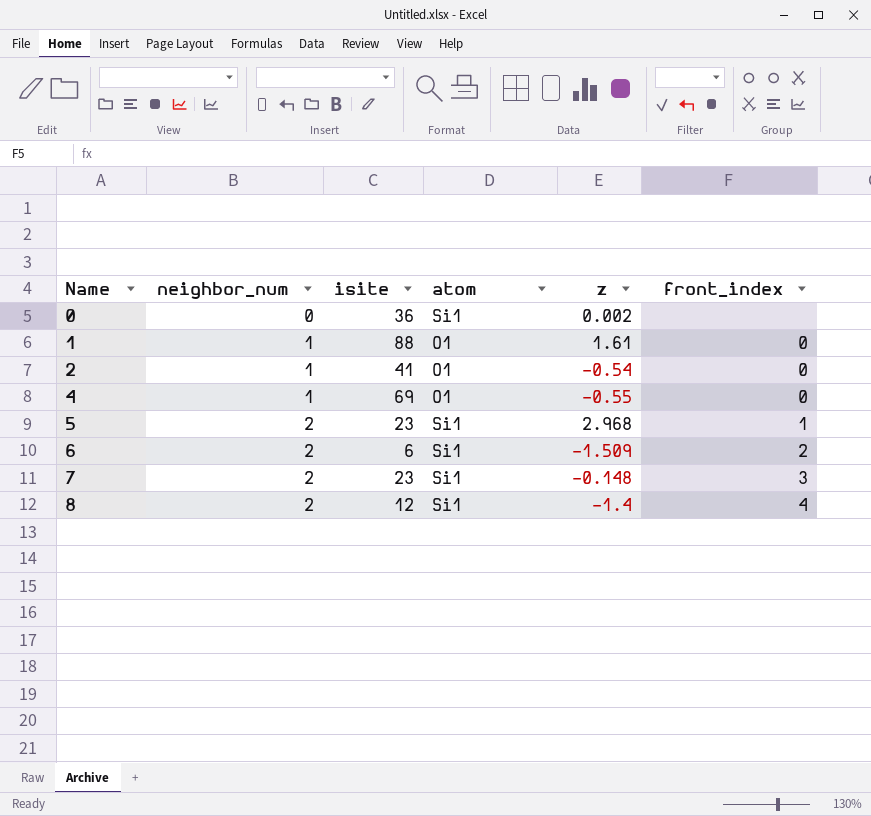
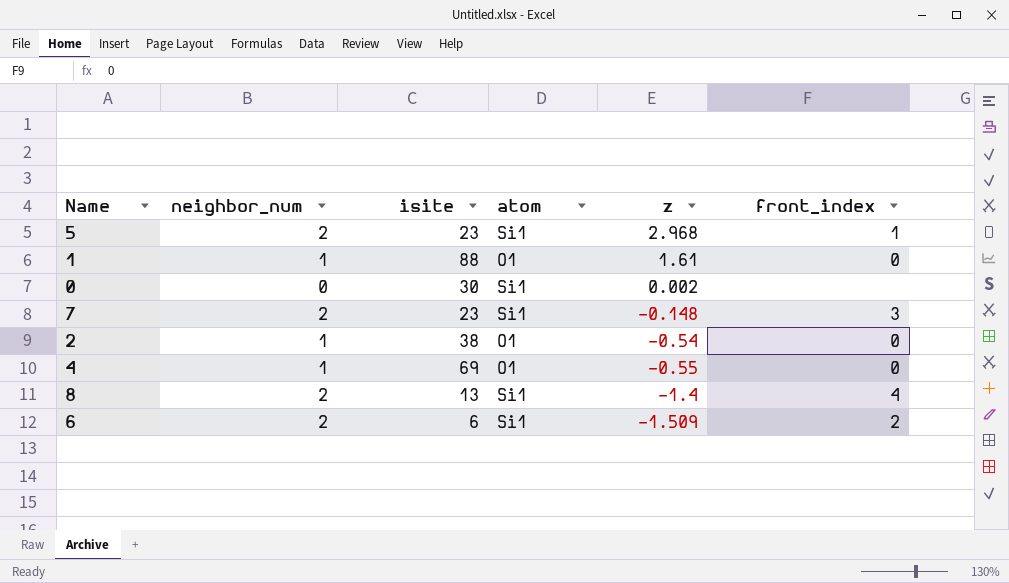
row order: Name ascending -> z descending
0 | isite: 36 -> 30
2 | isite: 41 -> 38
8 | isite: 12 -> 13

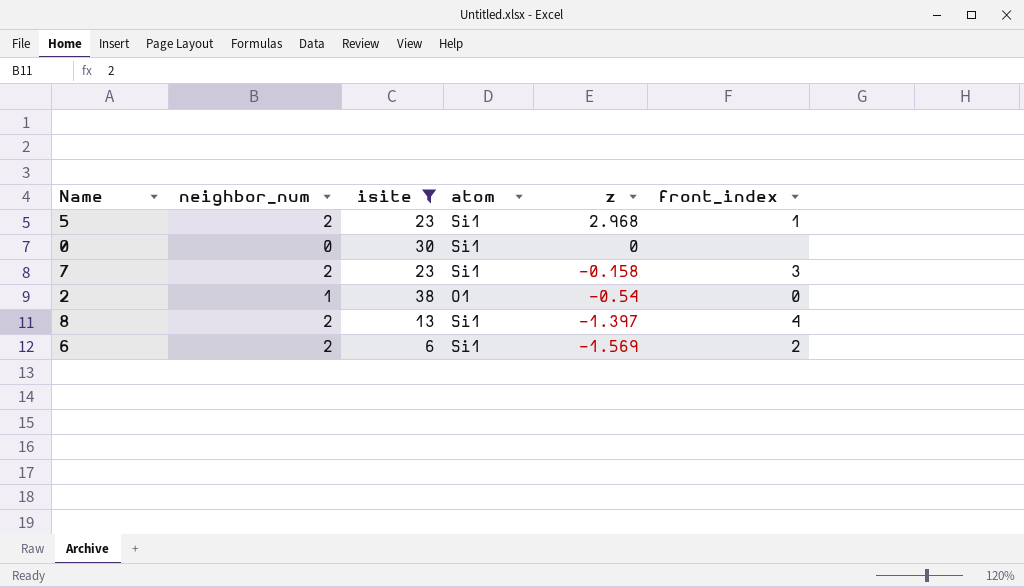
filter: none -> isite <= 38
0 | z: 0.002 -> 0
7 | z: -0.148 -> -0.158
8 | z: -1.4 -> -1.397
6 | z: -1.509 -> -1.569

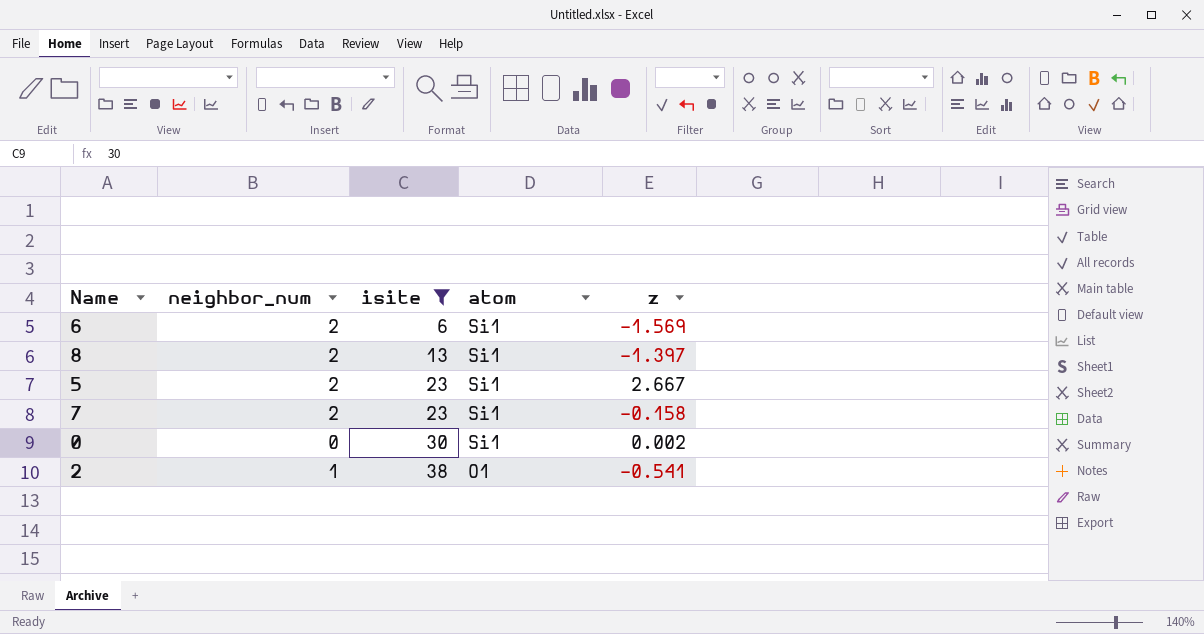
row order: z descending -> isite ascending
column front_index | position: 6 -> none
5 | z: 2.968 -> 2.667
0 | z: 0 -> 0.002
2 | z: -0.54 -> -0.541

